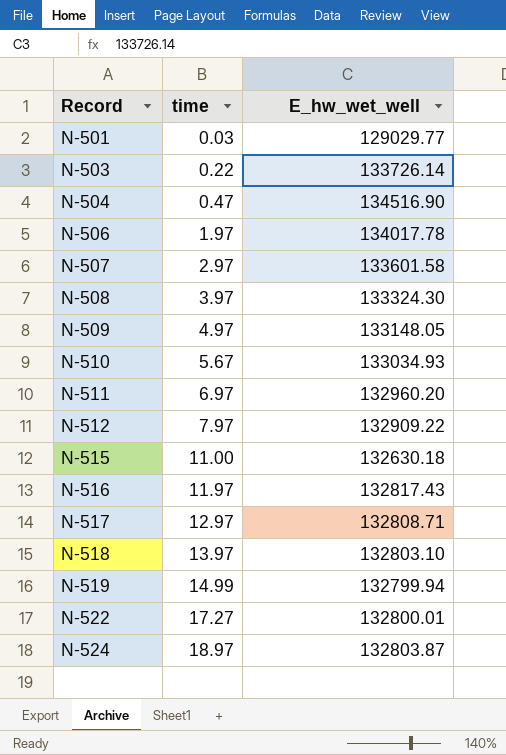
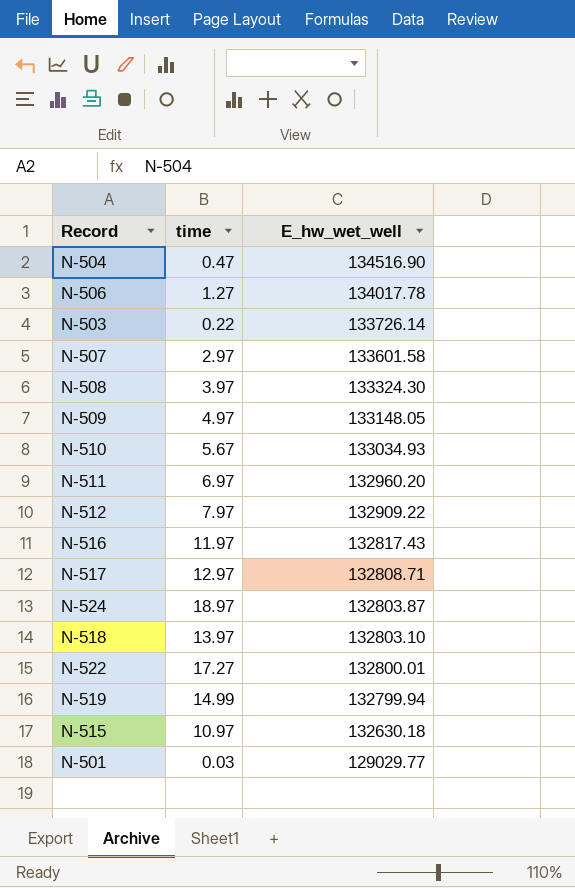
row order: Record ascending -> E_hw_wet_well descending
N-506 | time: 1.97 -> 1.27
N-515 | time: 11.00 -> 10.97

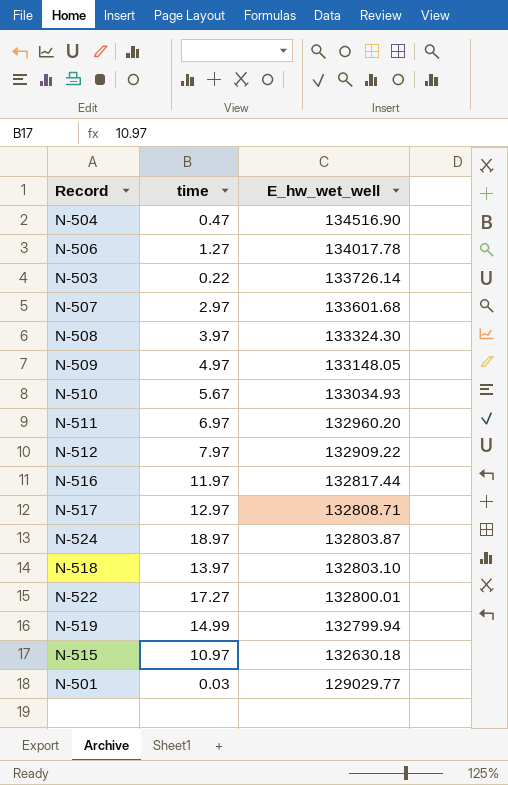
N-507 | E_hw_wet_well: 133601.58 -> 133601.68
N-516 | E_hw_wet_well: 132817.43 -> 132817.44

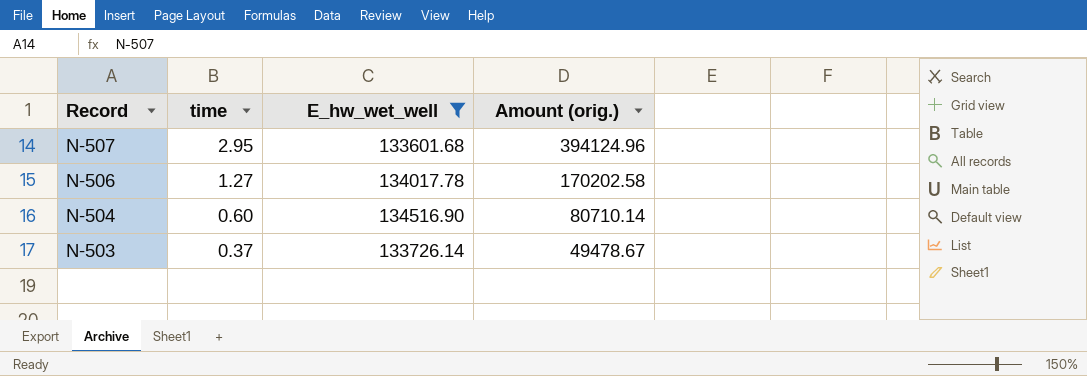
filter: none -> E_hw_wet_well >= 133601.68
row order: E_hw_wet_well descending -> Record descending
column Amount (orig.) | formula: none -> [time] * [E_hw_wet_well]
N-507 | time: 2.97 -> 2.95
N-504 | time: 0.47 -> 0.60
N-503 | time: 0.22 -> 0.37

